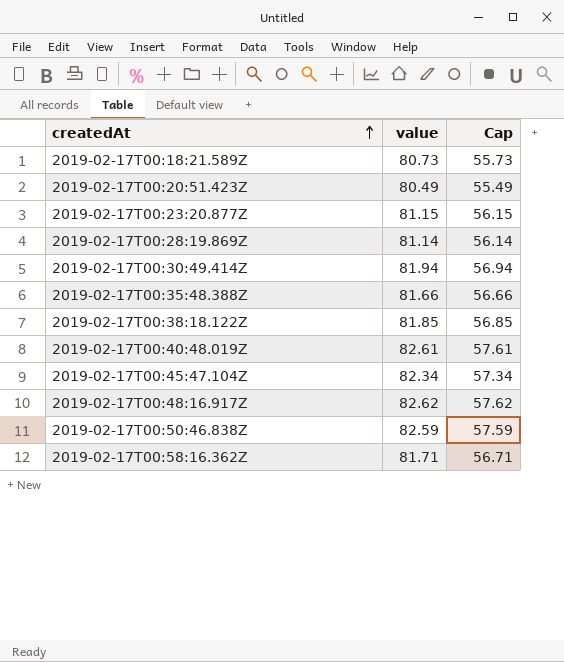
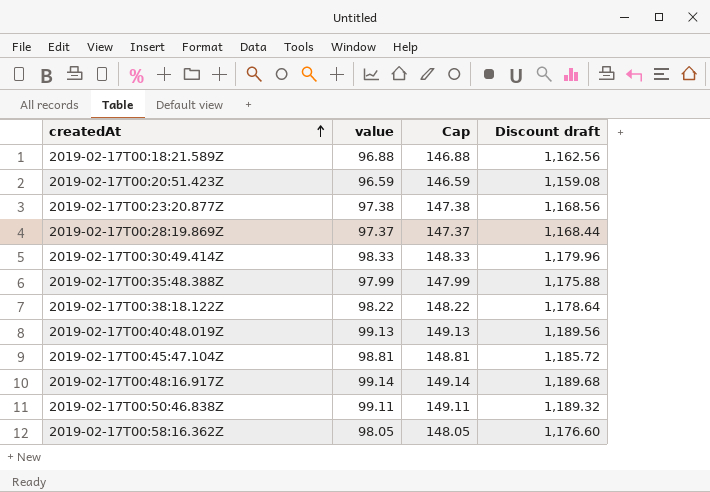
column Cap | formula: [value] - 25 -> [value] + 50
column Discount draft | formula: none -> [value] * 12
2019-02-17T00:18:21.589Z | value: 80.73 -> 96.88
2019-02-17T00:20:51.423Z | value: 80.49 -> 96.59
2019-02-17T00:23:20.877Z | value: 81.15 -> 97.38
2019-02-17T00:28:19.869Z | value: 81.14 -> 97.37
2019-02-17T00:30:49.414Z | value: 81.94 -> 98.33
2019-02-17T00:35:48.388Z | value: 81.66 -> 97.99
2019-02-17T00:38:18.122Z | value: 81.85 -> 98.22
2019-02-17T00:40:48.019Z | value: 82.61 -> 99.13
2019-02-17T00:45:47.104Z | value: 82.34 -> 98.81
2019-02-17T00:48:16.917Z | value: 82.62 -> 99.14
2019-02-17T00:50:46.838Z | value: 82.59 -> 99.11
2019-02-17T00:58:16.362Z | value: 81.71 -> 98.05

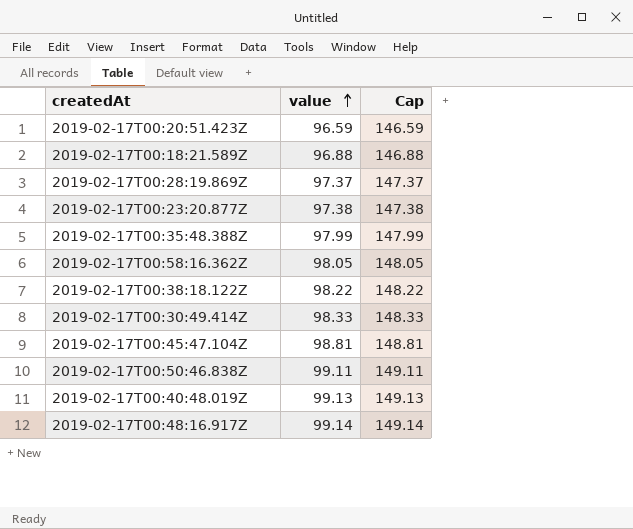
row order: createdAt ascending -> value ascending
column Discount draft | formula: [value] * 12 -> none

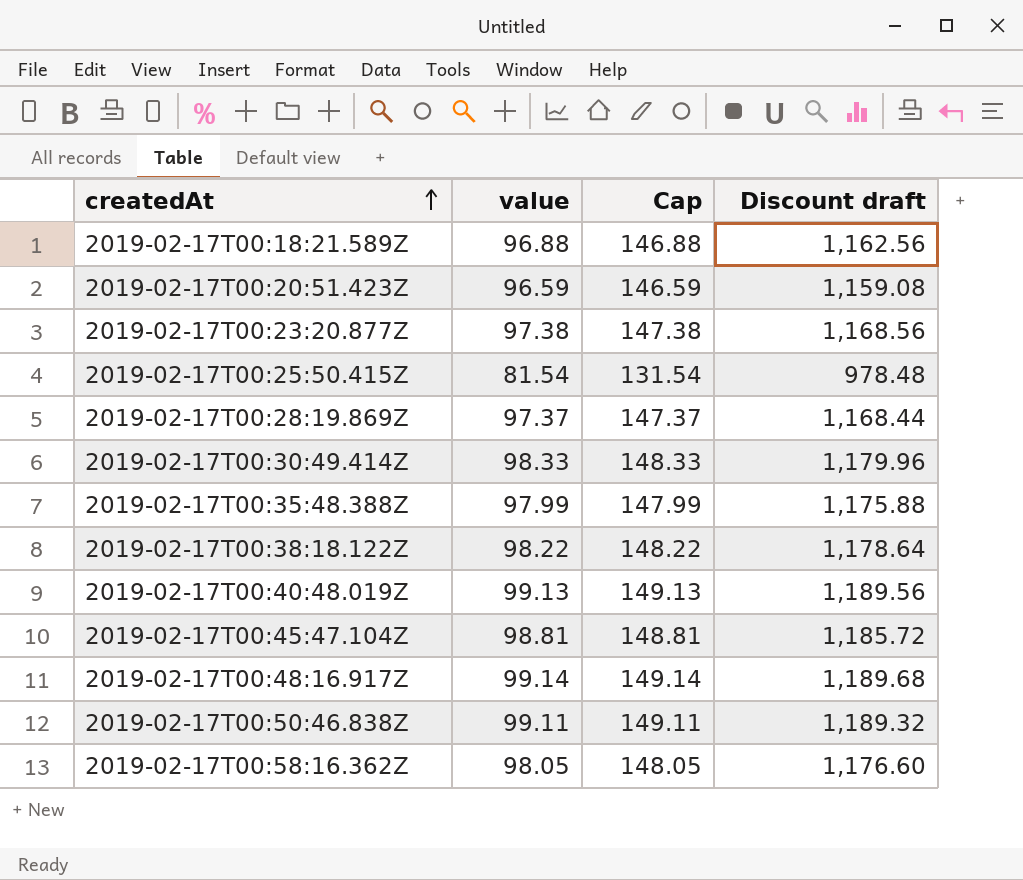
row order: value ascending -> createdAt ascending
column Discount draft | formula: none -> [value] * 12
row 2019-02-17T00:25:50.415Z: none -> 81.54 | 131.54 | 978.48

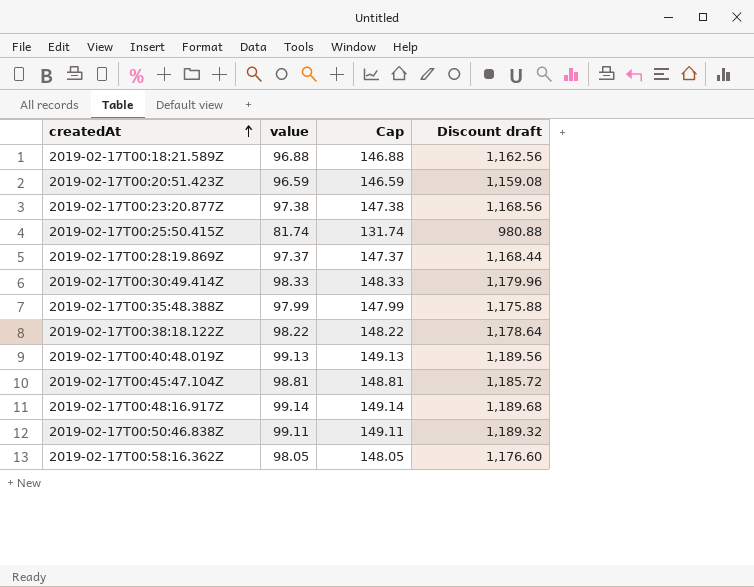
2019-02-17T00:25:50.415Z | value: 81.54 -> 81.74
2019-02-17T00:25:50.415Z | Cap: 131.54 -> 131.74
2019-02-17T00:25:50.415Z | Discount draft: 978.48 -> 980.88

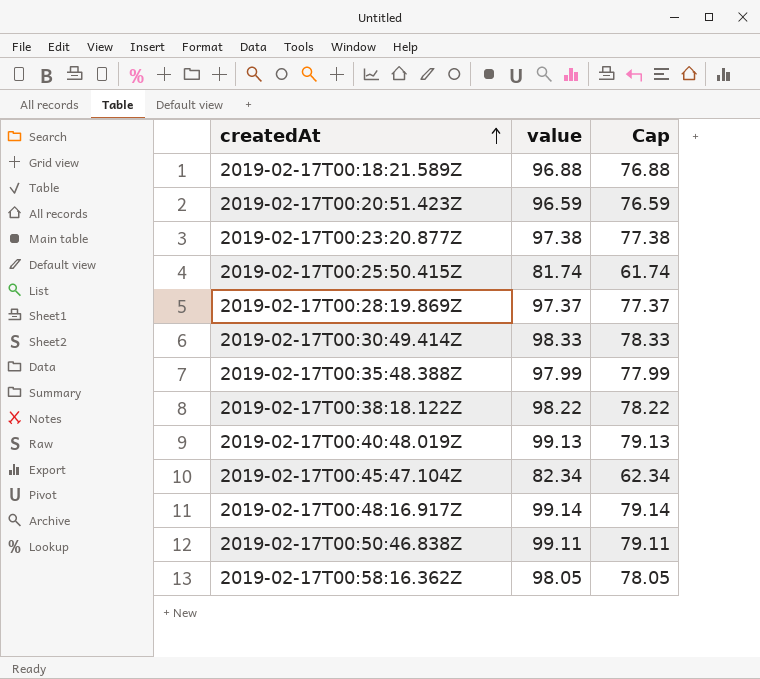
column Discount draft | formula: [value] * 12 -> none
column Cap | formula: [value] + 50 -> [value] - 20
2019-02-17T00:45:47.104Z | value: 98.81 -> 82.34

